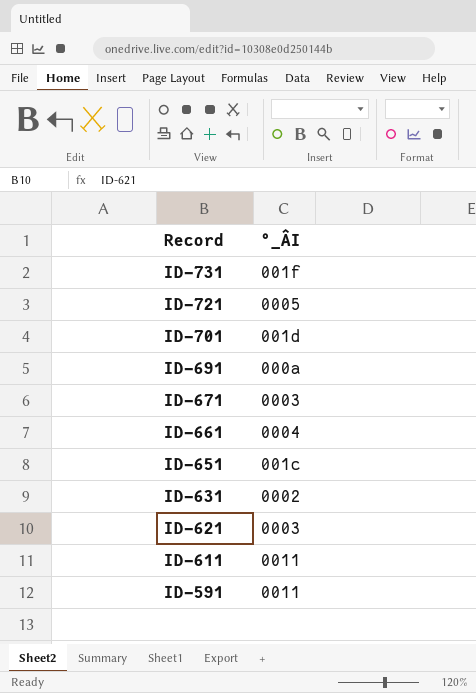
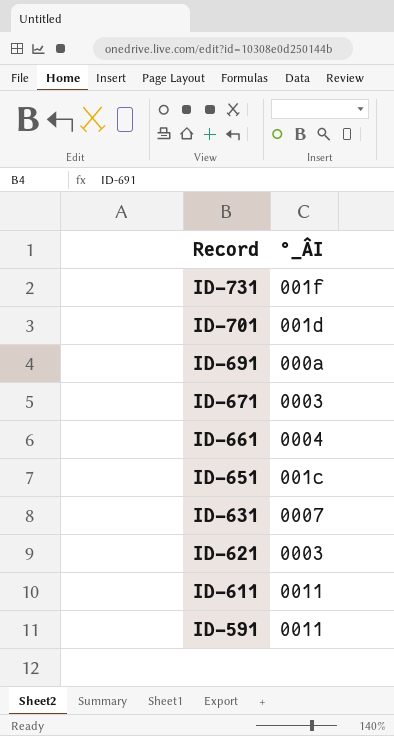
row ID-721: 0005 -> none
ID-631 | °_ÂI: 0002 -> 0007

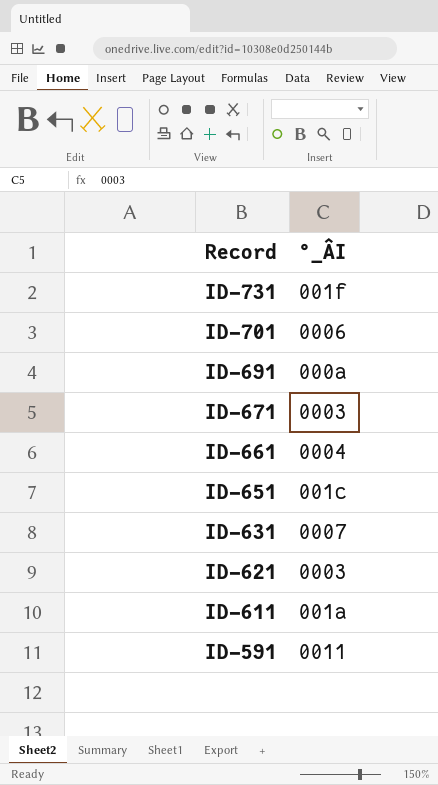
ID-701 | °_ÂI: 001d -> 0006
ID-611 | °_ÂI: 0011 -> 001a

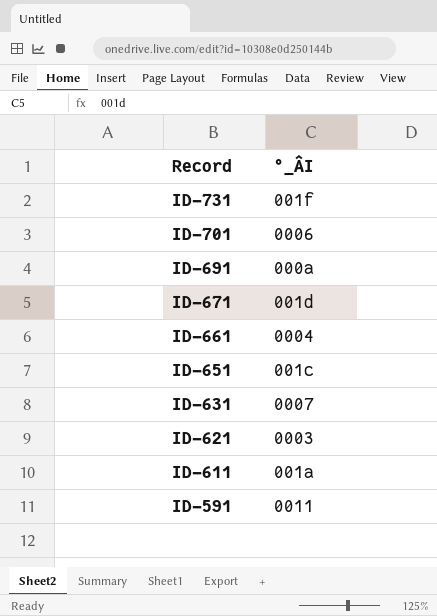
ID-671 | °_ÂI: 0003 -> 001d

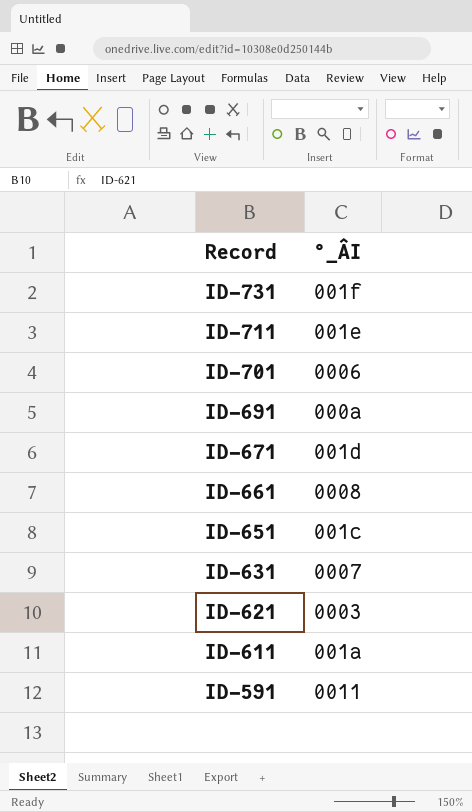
row ID-711: none -> 001e
ID-661 | °_ÂI: 0004 -> 0008

